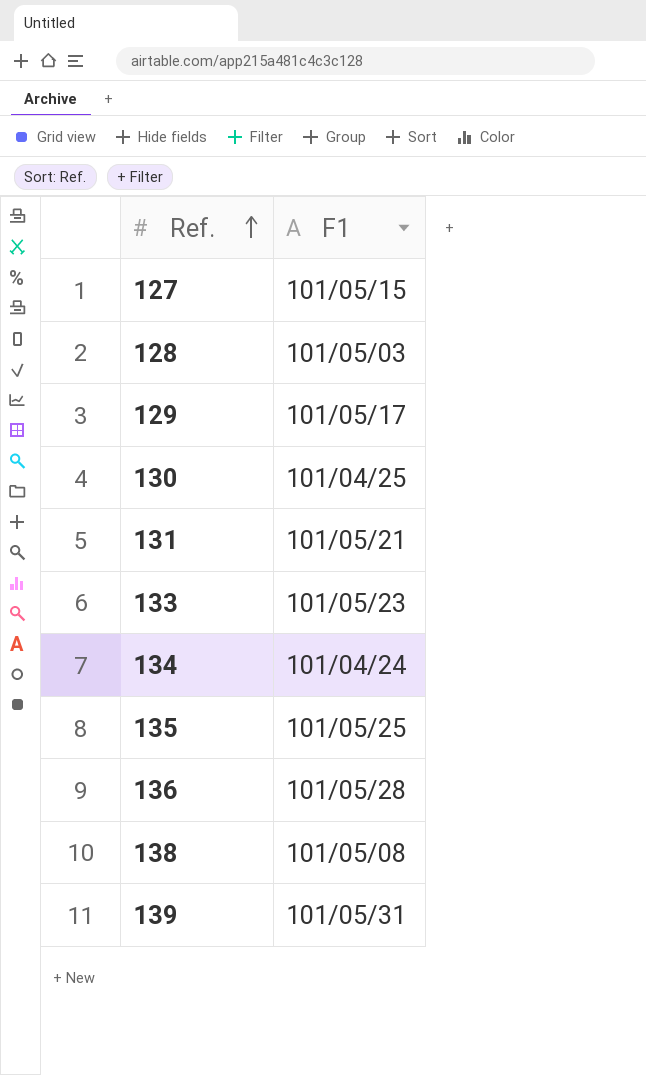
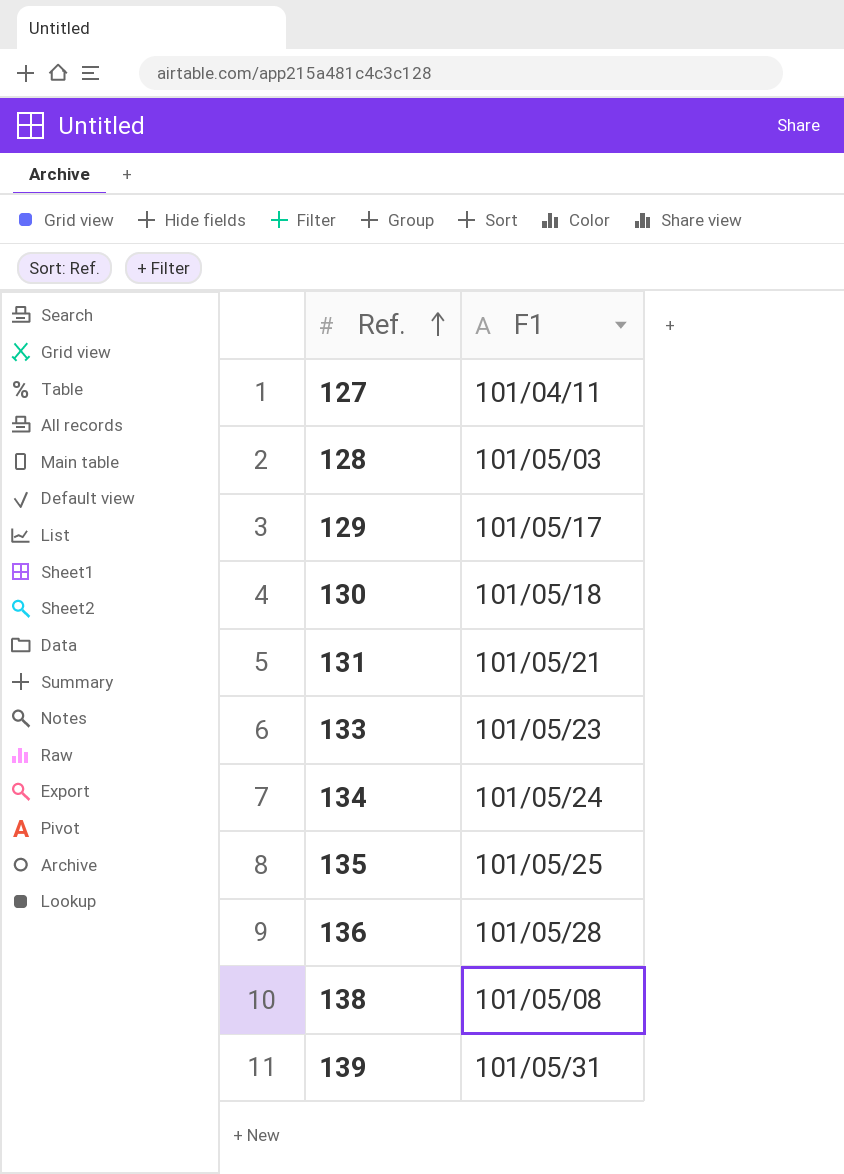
127 | F1: 101/05/15 -> 101/04/11
130 | F1: 101/04/25 -> 101/05/18
134 | F1: 101/04/24 -> 101/05/24

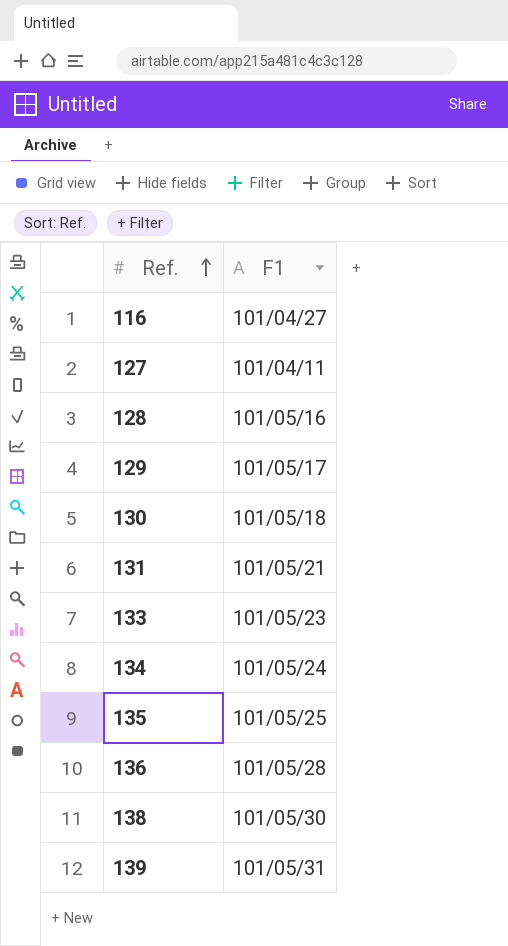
row 116: none -> 101/04/27
128 | F1: 101/05/03 -> 101/05/16
138 | F1: 101/05/08 -> 101/05/30

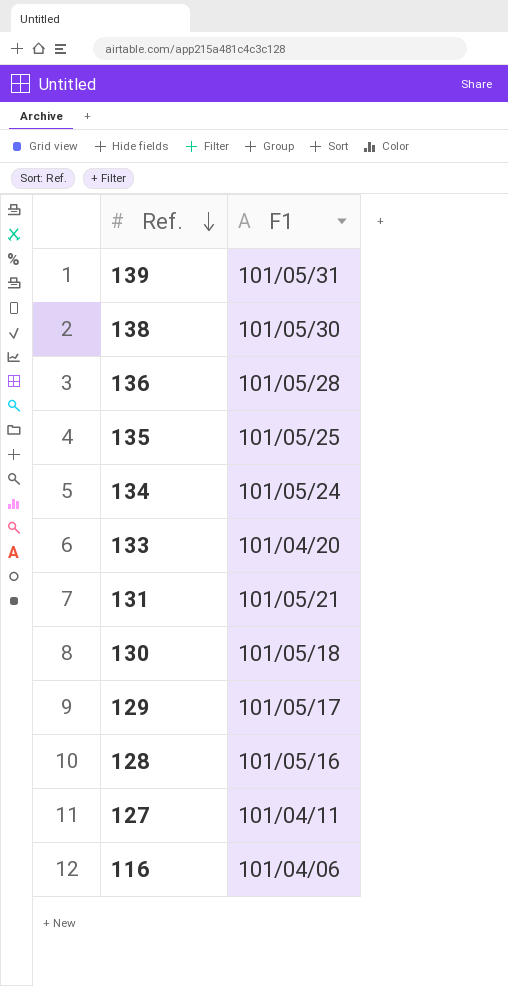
row order: Ref. ascending -> Ref. descending
133 | F1: 101/05/23 -> 101/04/20
116 | F1: 101/04/27 -> 101/04/06

